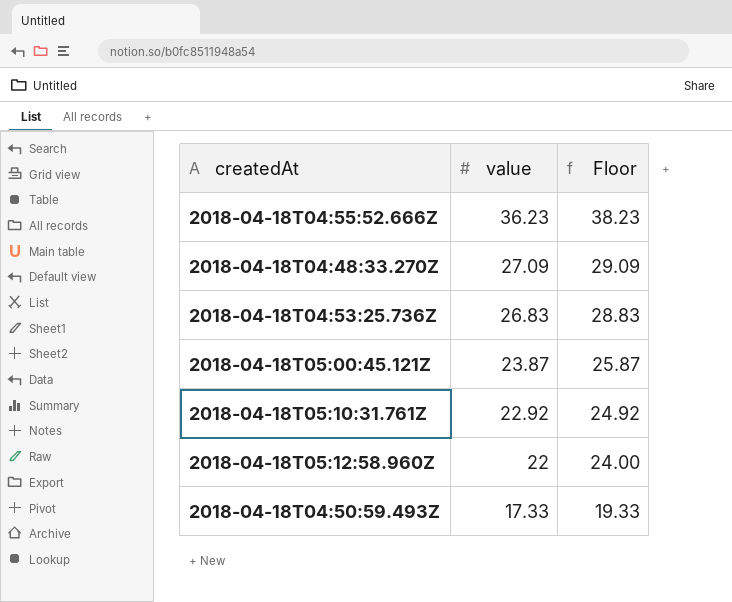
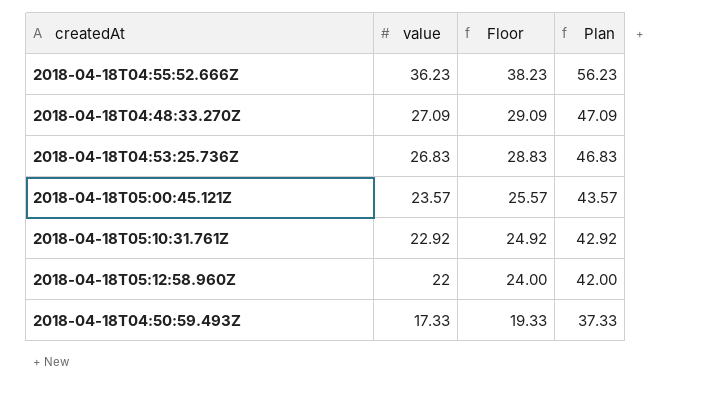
column Plan | formula: none -> [value] + 20
2018-04-18T05:00:45.121Z | value: 23.87 -> 23.57
2018-04-18T05:00:45.121Z | Floor: 25.87 -> 25.57

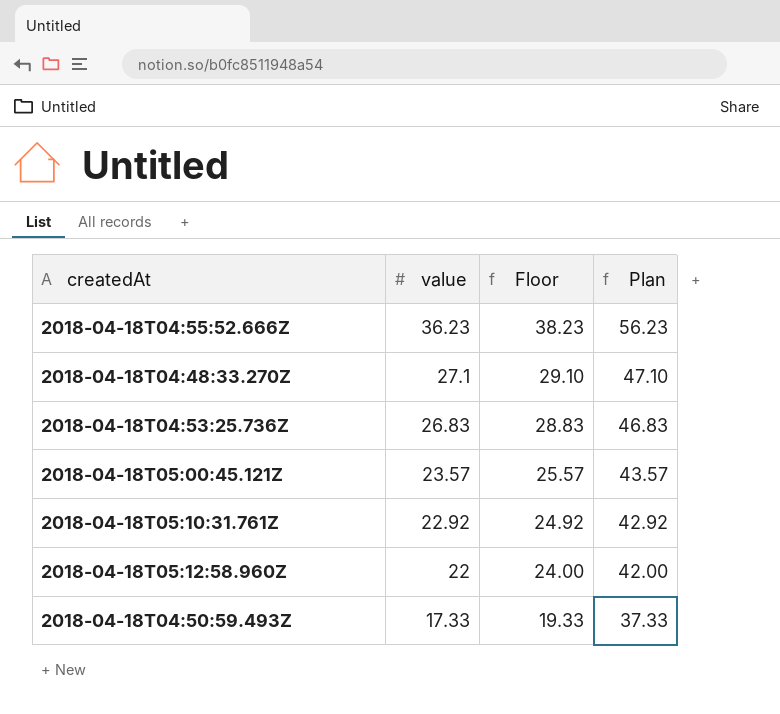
2018-04-18T04:48:33.270Z | value: 27.09 -> 27.1
2018-04-18T04:48:33.270Z | Floor: 29.09 -> 29.10
2018-04-18T04:48:33.270Z | Plan: 47.09 -> 47.10

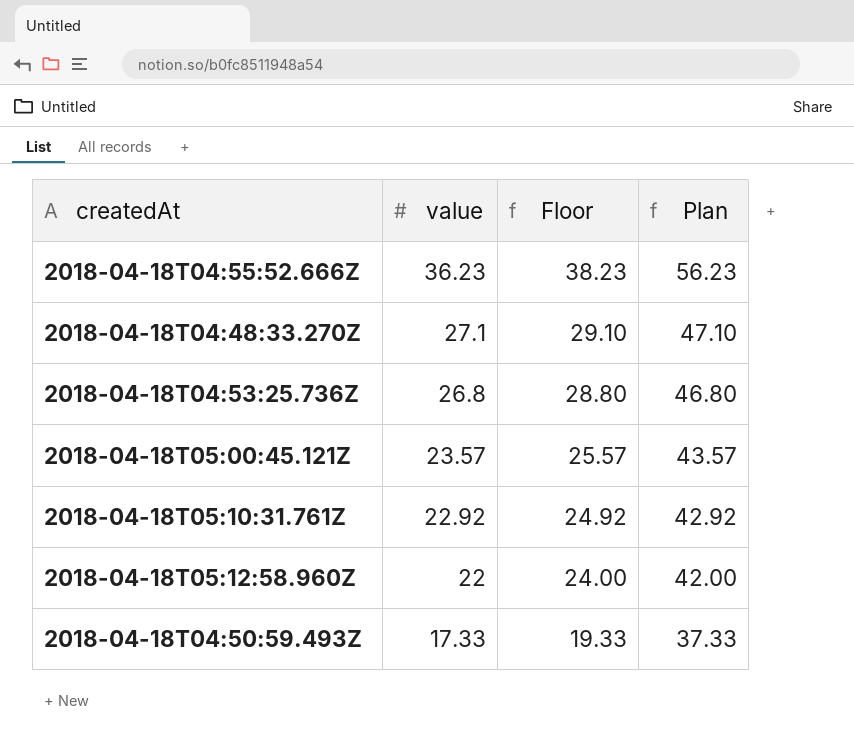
2018-04-18T04:53:25.736Z | value: 26.83 -> 26.8
2018-04-18T04:53:25.736Z | Floor: 28.83 -> 28.80
2018-04-18T04:53:25.736Z | Plan: 46.83 -> 46.80

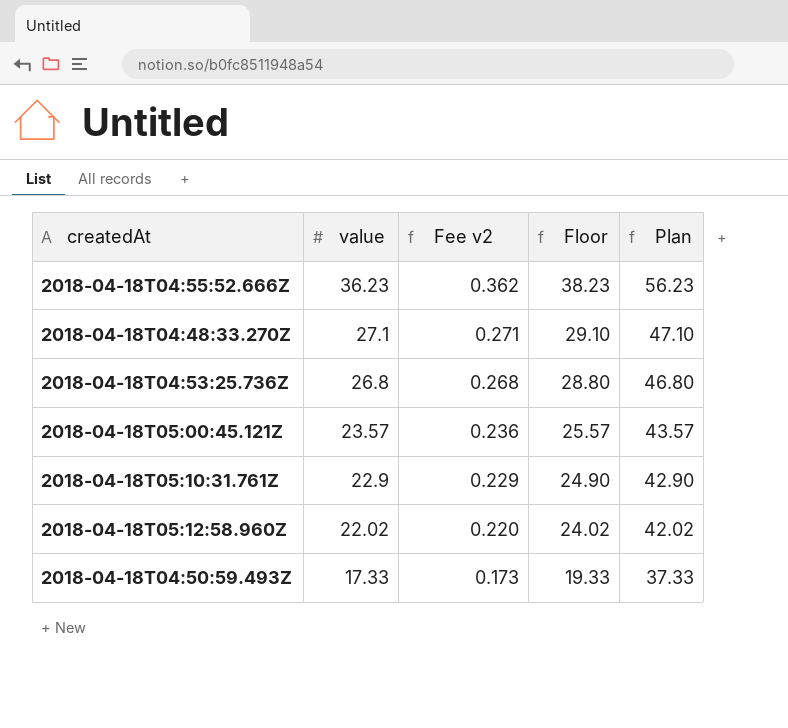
column Fee v2 | formula: none -> [value] * 0.01
2018-04-18T05:10:31.761Z | value: 22.92 -> 22.9
2018-04-18T05:10:31.761Z | Floor: 24.92 -> 24.90
2018-04-18T05:10:31.761Z | Plan: 42.92 -> 42.90
2018-04-18T05:12:58.960Z | value: 22 -> 22.02
2018-04-18T05:12:58.960Z | Floor: 24.00 -> 24.02
2018-04-18T05:12:58.960Z | Plan: 42.00 -> 42.02

